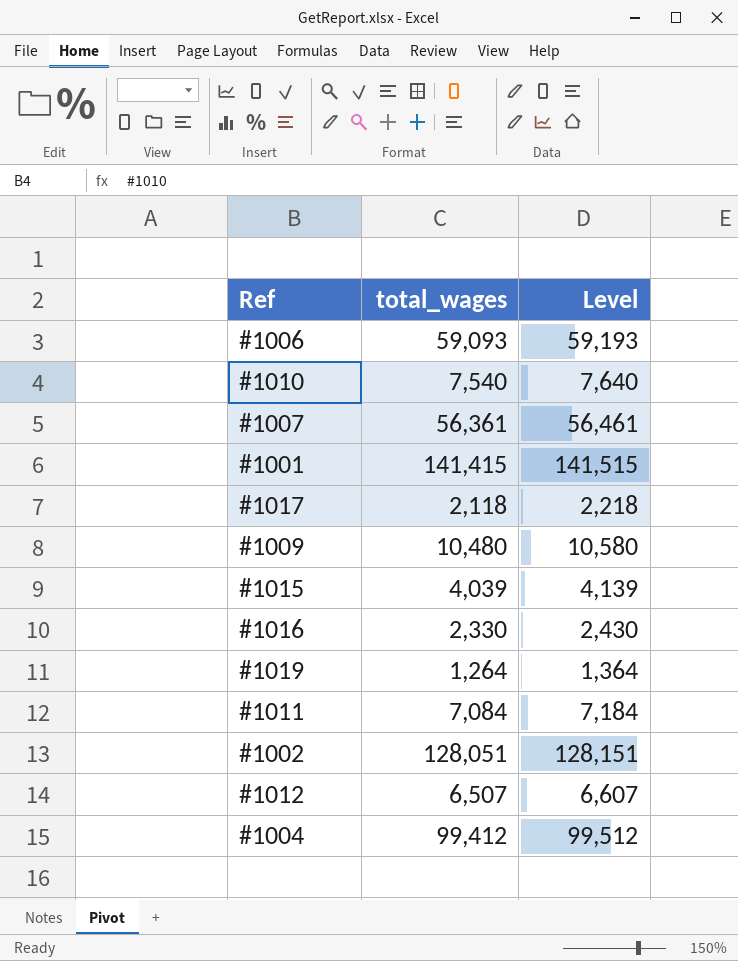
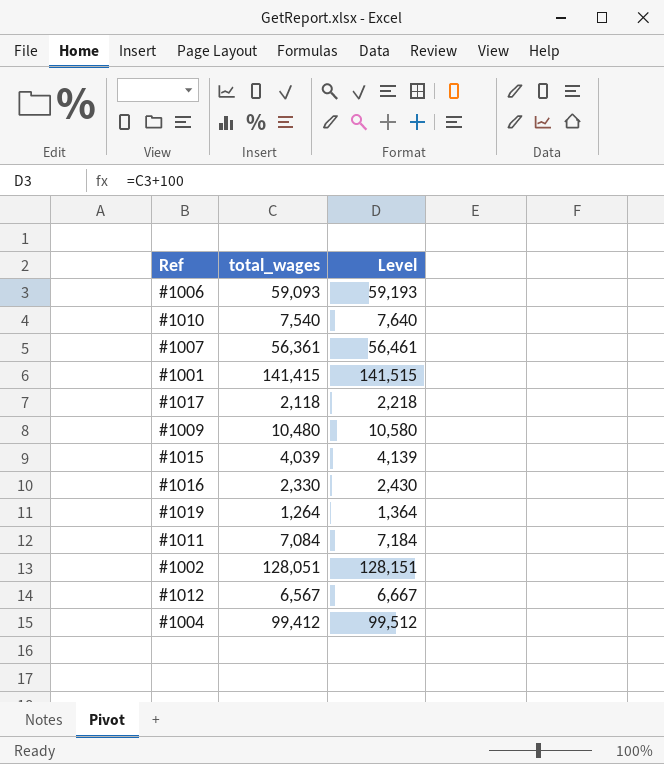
#1012 | total_wages: 6,507 -> 6,567
#1012 | Level: 6,607 -> 6,667

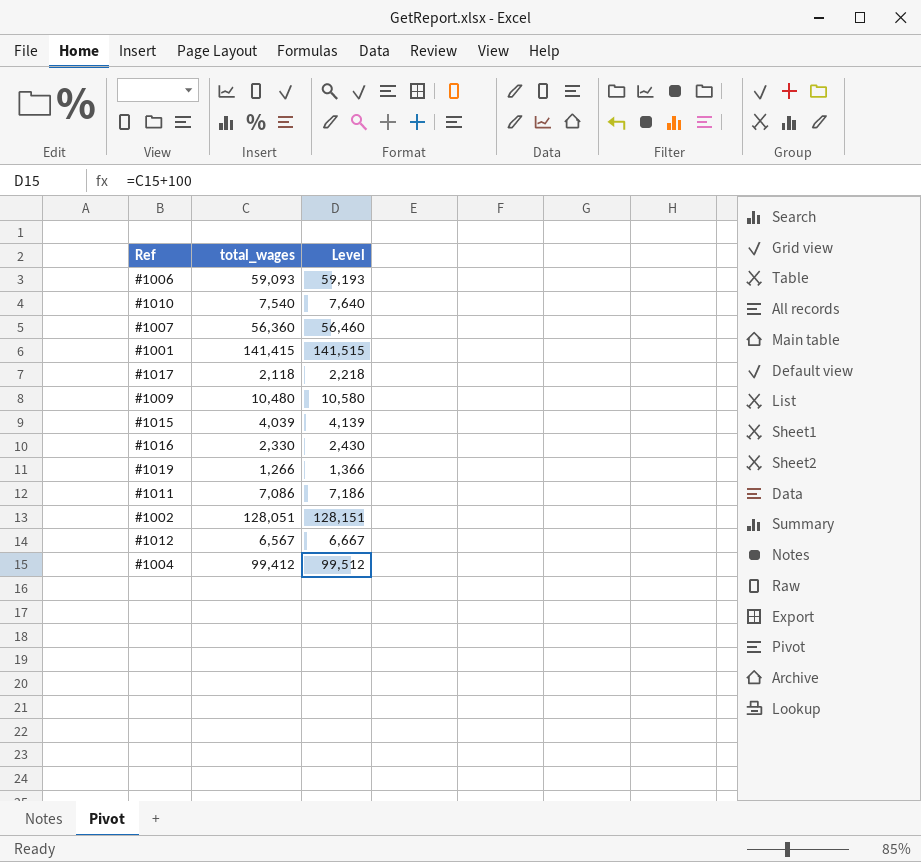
#1007 | total_wages: 56,361 -> 56,360
#1007 | Level: 56,461 -> 56,460
#1019 | total_wages: 1,264 -> 1,266
#1019 | Level: 1,364 -> 1,366
#1011 | total_wages: 7,084 -> 7,086
#1011 | Level: 7,184 -> 7,186

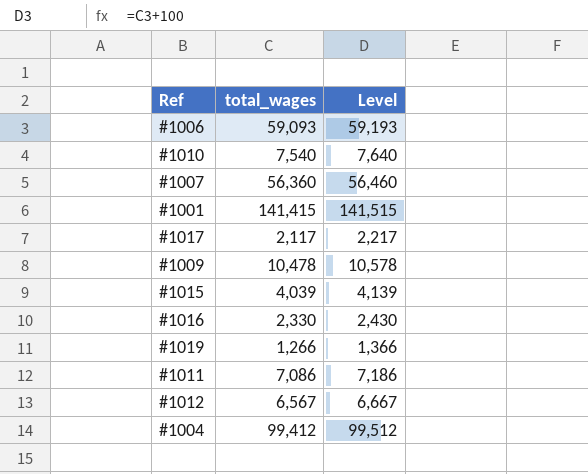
row #1002: 128,051 | 128,151 -> none
#1017 | total_wages: 2,118 -> 2,117
#1017 | Level: 2,218 -> 2,217
#1009 | total_wages: 10,480 -> 10,478
#1009 | Level: 10,580 -> 10,578

